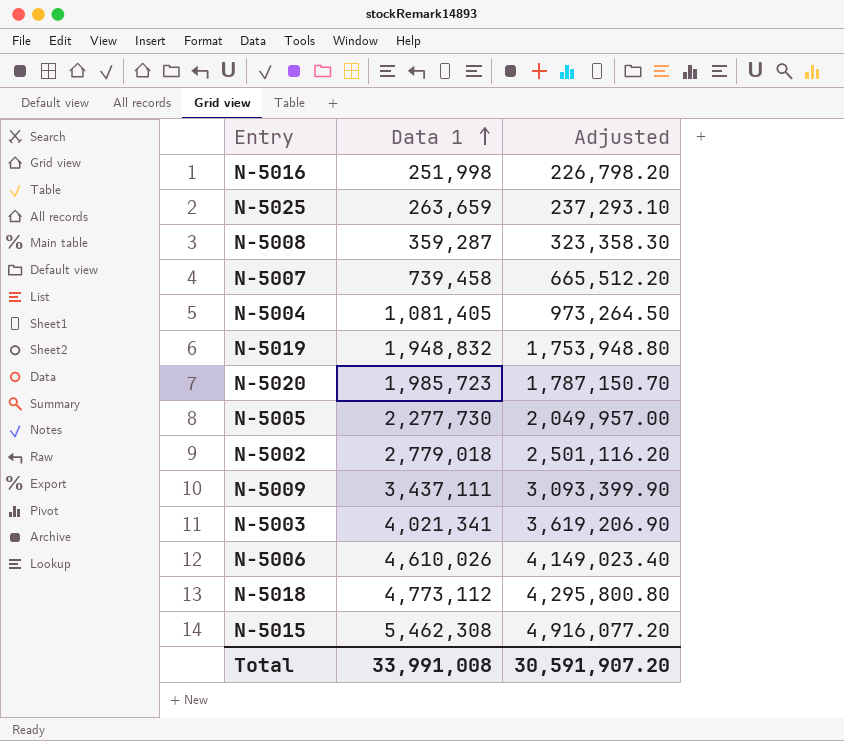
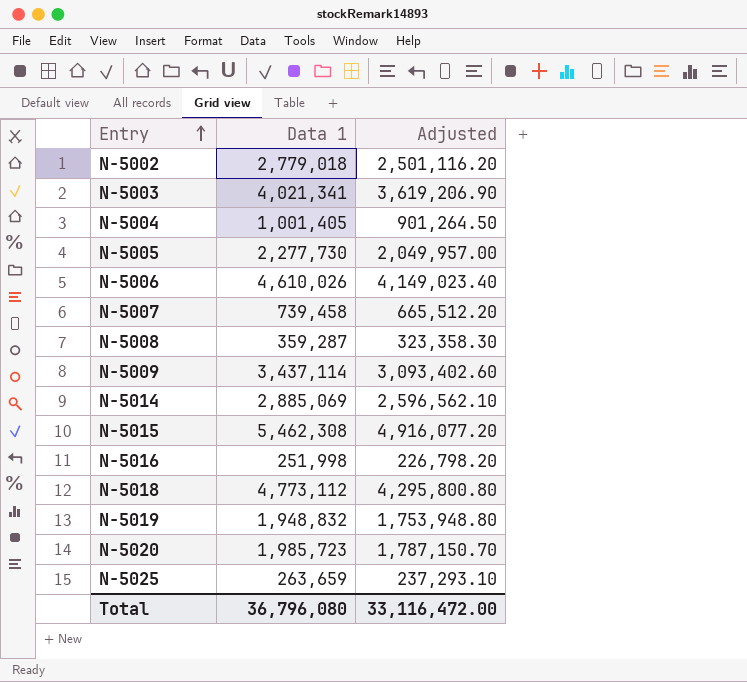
row order: Data 1 ascending -> Entry ascending
N-5004 | Data 1: 1,081,405 -> 1,001,405
N-5004 | Adjusted: 973,264.50 -> 901,264.50
N-5009 | Data 1: 3,437,111 -> 3,437,114
N-5009 | Adjusted: 3,093,399.90 -> 3,093,402.60
row N-5014: none -> 2,885,069 | 2,596,562.10
Total | Data 1: 33,991,008 -> 36,796,080
Total | Adjusted: 30,591,907.20 -> 33,116,472.00

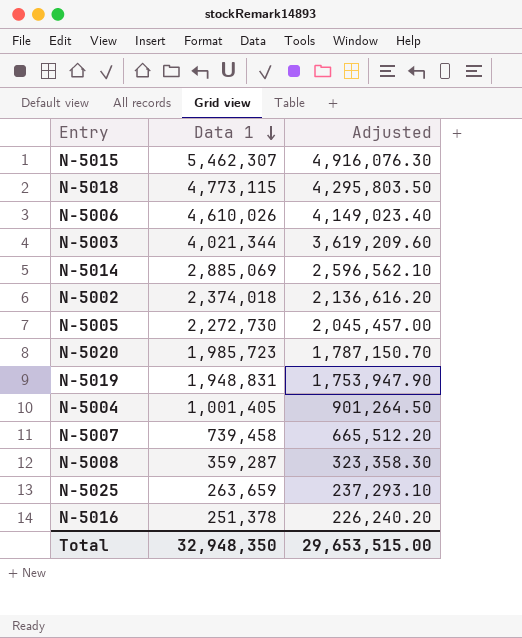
row order: Entry ascending -> Data 1 descending
row N-5009: 3,437,114 | 3,093,402.60 -> none
N-5015 | Data 1: 5,462,308 -> 5,462,307
N-5015 | Adjusted: 4,916,077.20 -> 4,916,076.30
N-5018 | Data 1: 4,773,112 -> 4,773,115
N-5018 | Adjusted: 4,295,800.80 -> 4,295,803.50
N-5003 | Data 1: 4,021,341 -> 4,021,344
N-5003 | Adjusted: 3,619,206.90 -> 3,619,209.60
N-5002 | Data 1: 2,779,018 -> 2,374,018
N-5002 | Adjusted: 2,501,116.20 -> 2,136,616.20
N-5005 | Data 1: 2,277,730 -> 2,272,730
N-5005 | Adjusted: 2,049,957.00 -> 2,045,457.00
N-5019 | Data 1: 1,948,832 -> 1,948,831
N-5019 | Adjusted: 1,753,948.80 -> 1,753,947.90
N-5016 | Data 1: 251,998 -> 251,378
N-5016 | Adjusted: 226,798.20 -> 226,240.20
Total | Data 1: 36,796,080 -> 32,948,350
Total | Adjusted: 33,116,472.00 -> 29,653,515.00

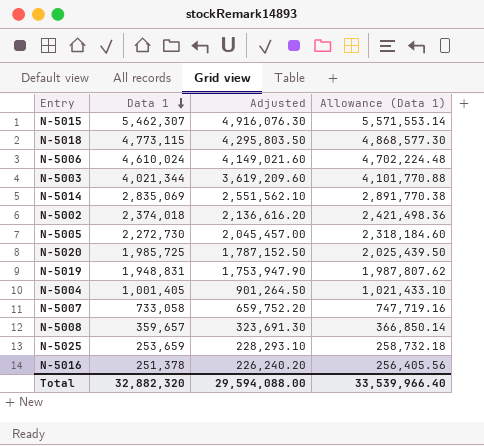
column Allowance (Data 1) | formula: none -> [Data 1] * 1.02
N-5006 | Data 1: 4,610,026 -> 4,610,024
N-5006 | Adjusted: 4,149,023.40 -> 4,149,021.60
N-5014 | Data 1: 2,885,069 -> 2,835,069
N-5014 | Adjusted: 2,596,562.10 -> 2,551,562.10
N-5020 | Data 1: 1,985,723 -> 1,985,725
N-5020 | Adjusted: 1,787,150.70 -> 1,787,152.50
N-5007 | Data 1: 739,458 -> 733,058
N-5007 | Adjusted: 665,512.20 -> 659,752.20
N-5008 | Data 1: 359,287 -> 359,657
N-5008 | Adjusted: 323,358.30 -> 323,691.30
N-5025 | Data 1: 263,659 -> 253,659
N-5025 | Adjusted: 237,293.10 -> 228,293.10
Total | Data 1: 32,948,350 -> 32,882,320
Total | Adjusted: 29,653,515.00 -> 29,594,088.00

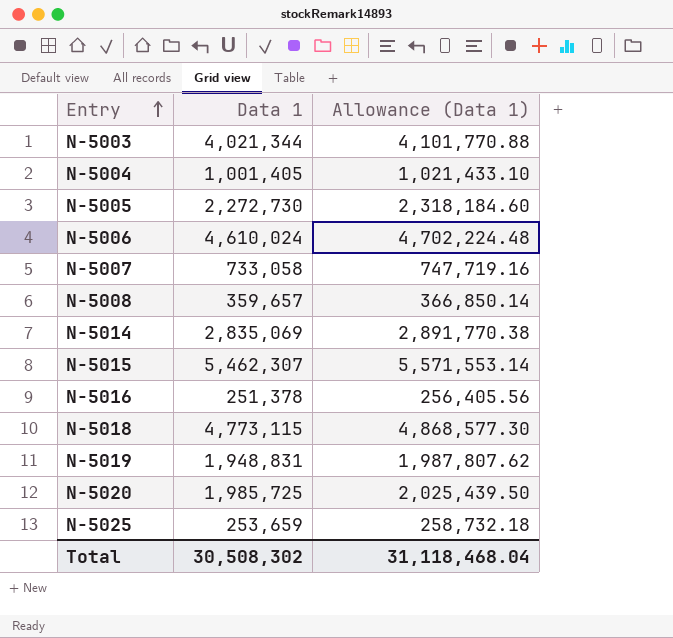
row order: Data 1 descending -> Entry ascending
column Adjusted | formula: [Data 1] * 0.9 -> none
row N-5002: 2,374,018 | 2,136,616.20 | 2,421,498.36 -> none
Total | Data 1: 32,882,320 -> 30,508,302
Total | Allowance (Data 1): 33,539,966.40 -> 31,118,468.04

